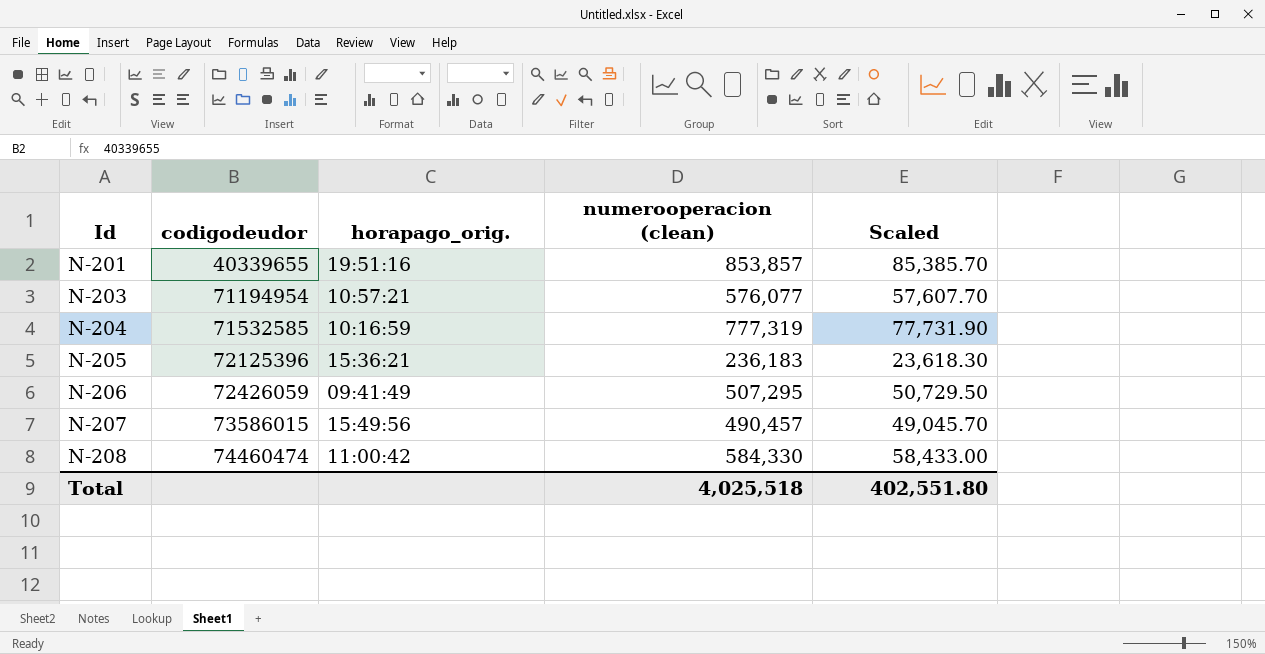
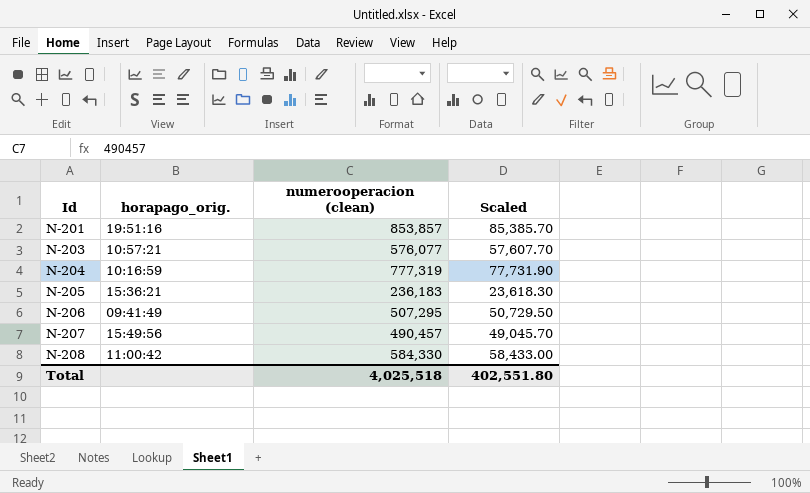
column codigodeudor | position: 2 -> none

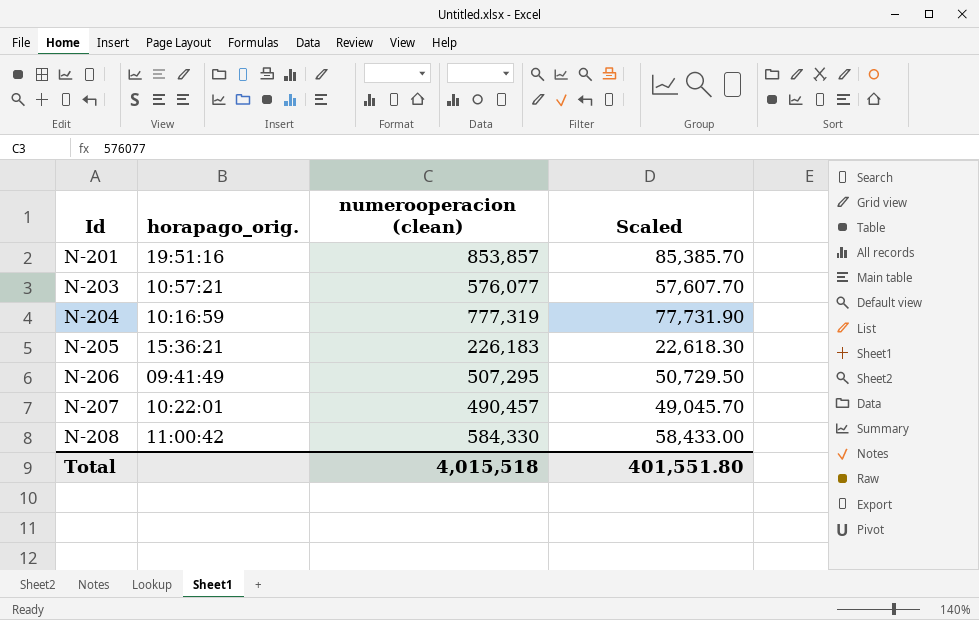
N-205 | numerooperacion (clean): 236,183 -> 226,183
N-205 | Scaled: 23,618.30 -> 22,618.30
N-207 | horapago_orig.: 15:49:56 -> 10:22:01
Total | numerooperacion (clean): 4,025,518 -> 4,015,518
Total | Scaled: 402,551.80 -> 401,551.80

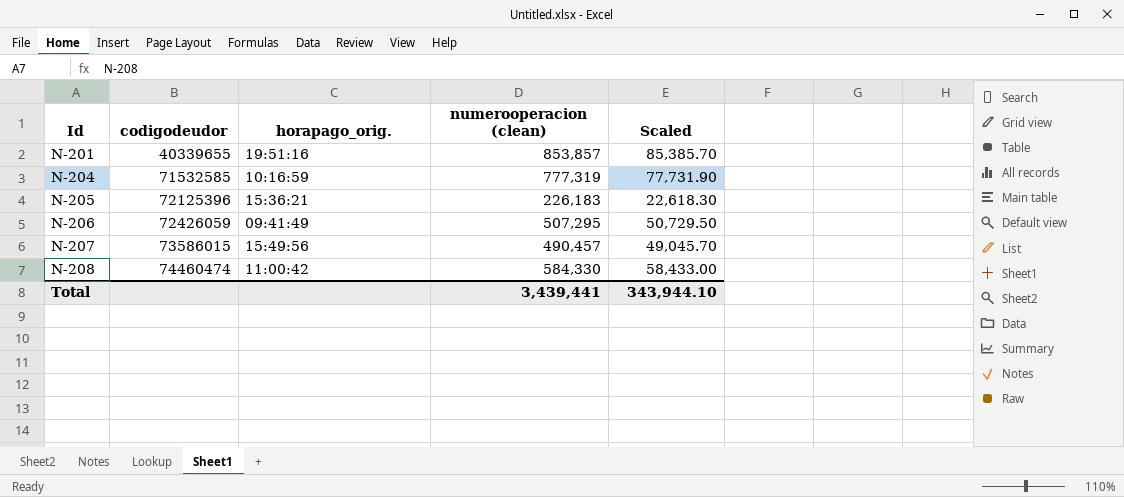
column codigodeudor | position: none -> 2
row N-203: 10:57:21 | 576,077 | 57,607.70 -> none
N-207 | horapago_orig.: 10:22:01 -> 15:49:56
Total | numerooperacion (clean): 4,015,518 -> 3,439,441
Total | Scaled: 401,551.80 -> 343,944.10

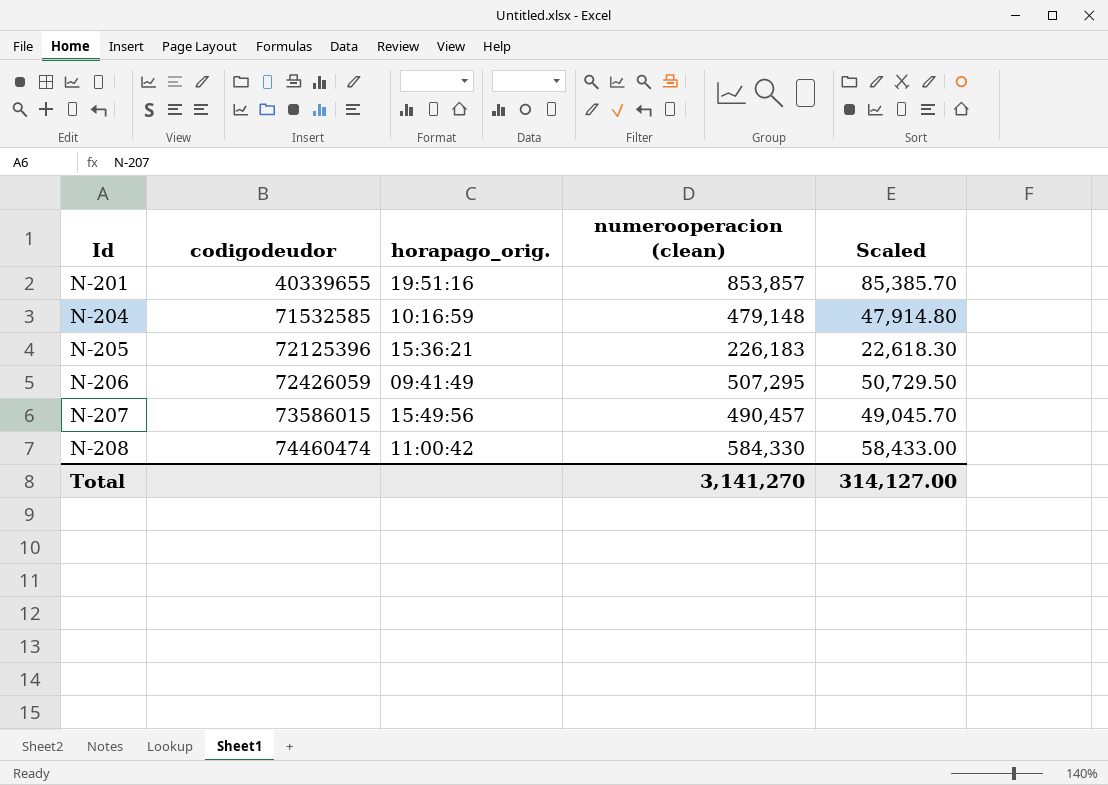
N-204 | numerooperacion (clean): 777,319 -> 479,148
N-204 | Scaled: 77,731.90 -> 47,914.80
Total | numerooperacion (clean): 3,439,441 -> 3,141,270
Total | Scaled: 343,944.10 -> 314,127.00

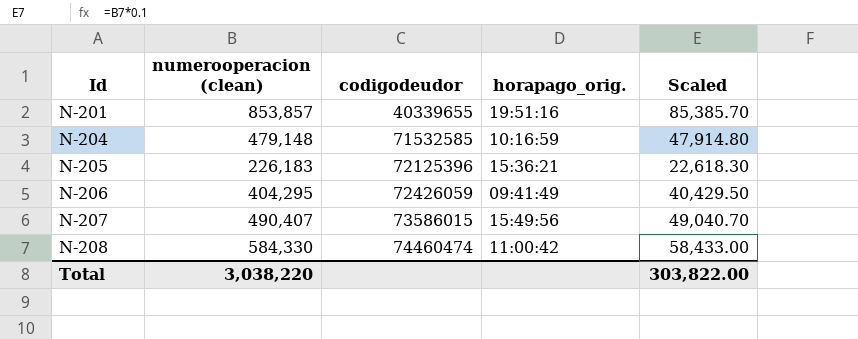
column numerooperacion (clean) | position: 4 -> 2
N-206 | numerooperacion (clean): 507,295 -> 404,295
N-206 | Scaled: 50,729.50 -> 40,429.50
N-207 | numerooperacion (clean): 490,457 -> 490,407
N-207 | Scaled: 49,045.70 -> 49,040.70
Total | numerooperacion (clean): 3,141,270 -> 3,038,220
Total | Scaled: 314,127.00 -> 303,822.00

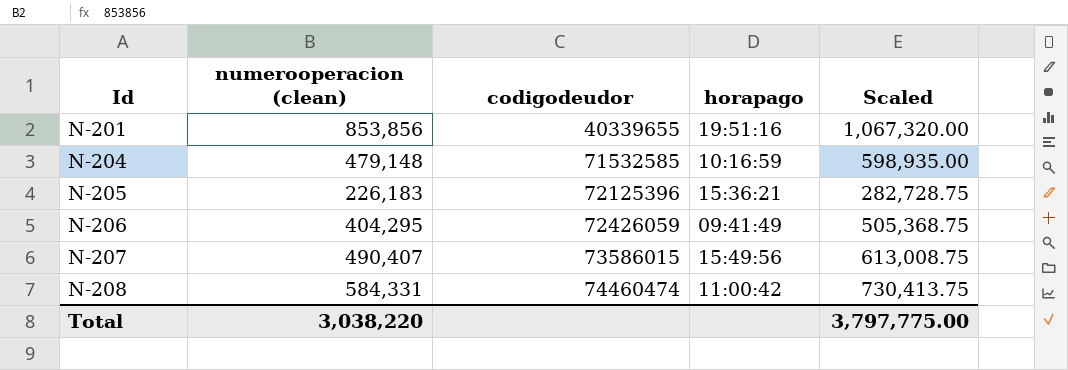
column name: horapago_orig. -> horapago
column Scaled | formula: [numerooperacion (clean)] * 0.1 -> [numerooperacion (clean)] * 1.25
N-201 | numerooperacion (clean): 853,857 -> 853,856
N-208 | numerooperacion (clean): 584,330 -> 584,331
Total | Scaled: 303,822.00 -> 3,797,775.00

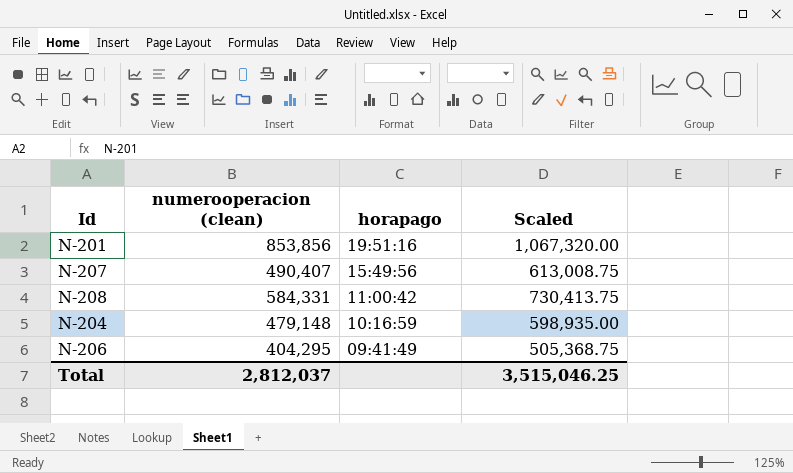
row order: Id ascending -> horapago descending
column codigodeudor | position: 3 -> none
row N-205: 226,183 | 72125396 | 15:36:21 | 282,728.75 -> none
Total | numerooperacion (clean): 3,038,220 -> 2,812,037
Total | Scaled: 3,797,775.00 -> 3,515,046.25

